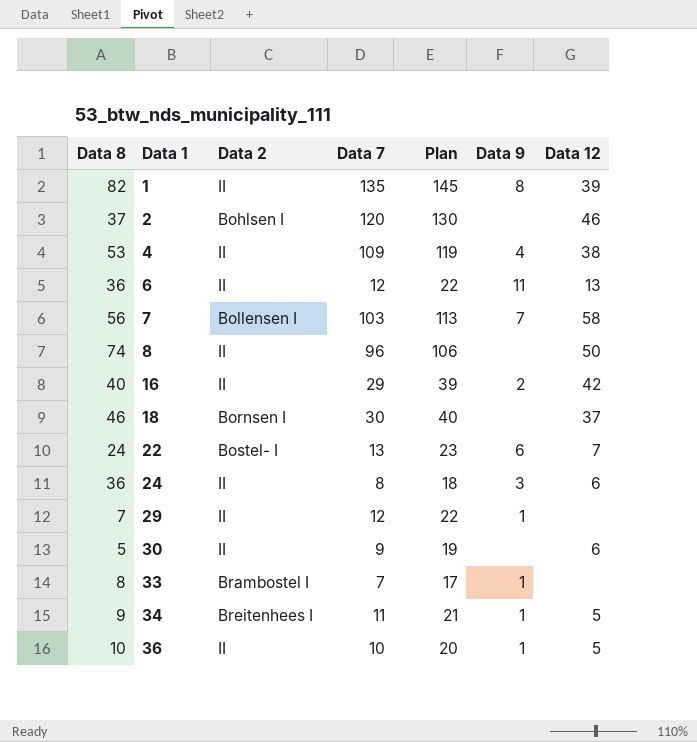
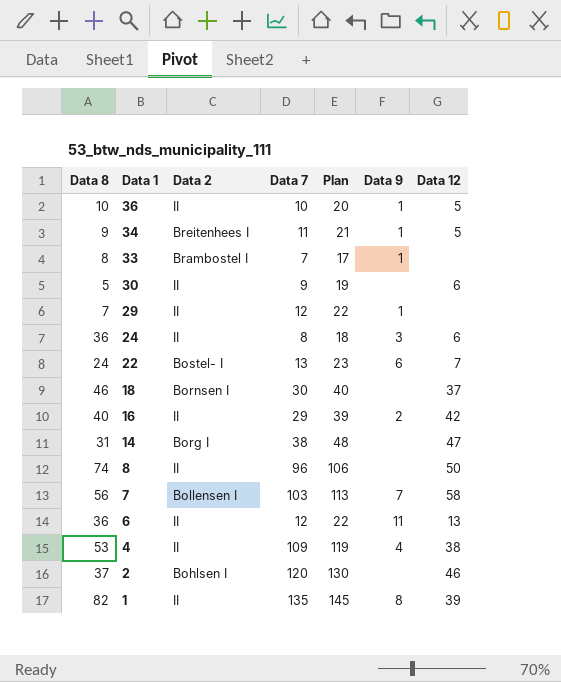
row order: Data 1 ascending -> Data 1 descending
row 14: none -> 31 | Borg I | 38 | 48 | none | 47

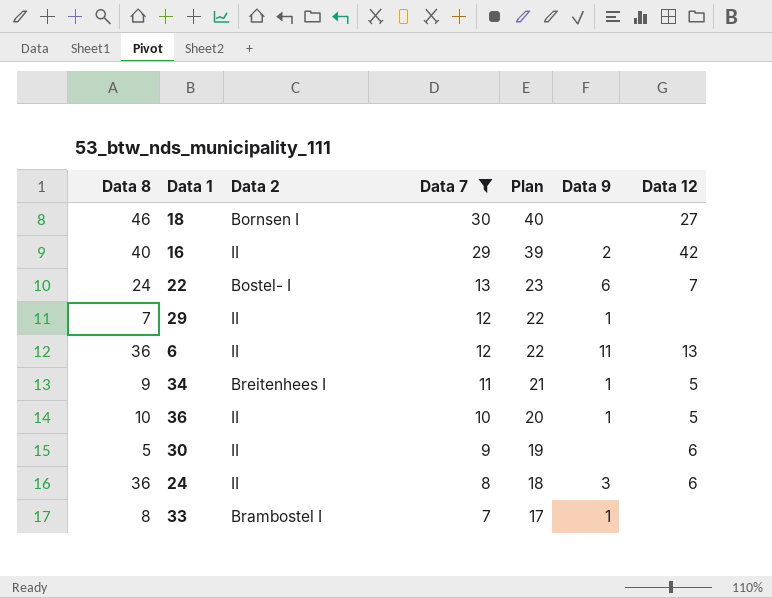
filter: none -> Data 7 <= 30
row order: Data 1 descending -> Data 7 descending
18 | Data 12: 37 -> 27

